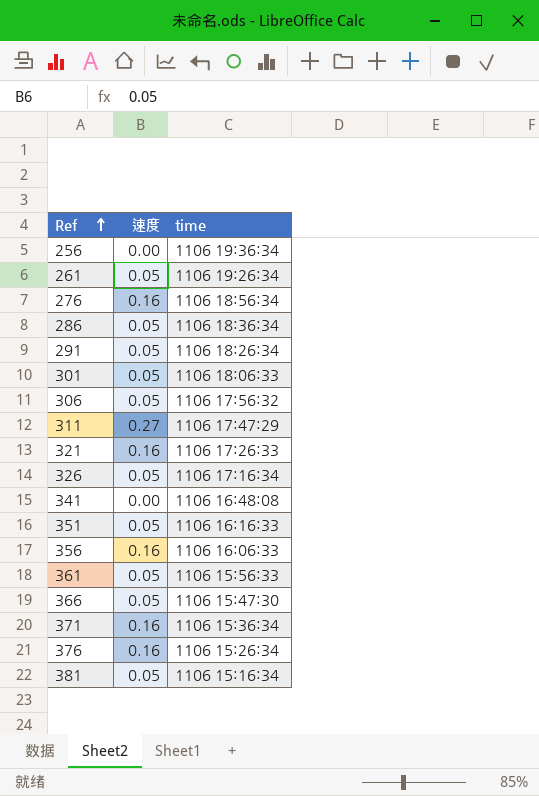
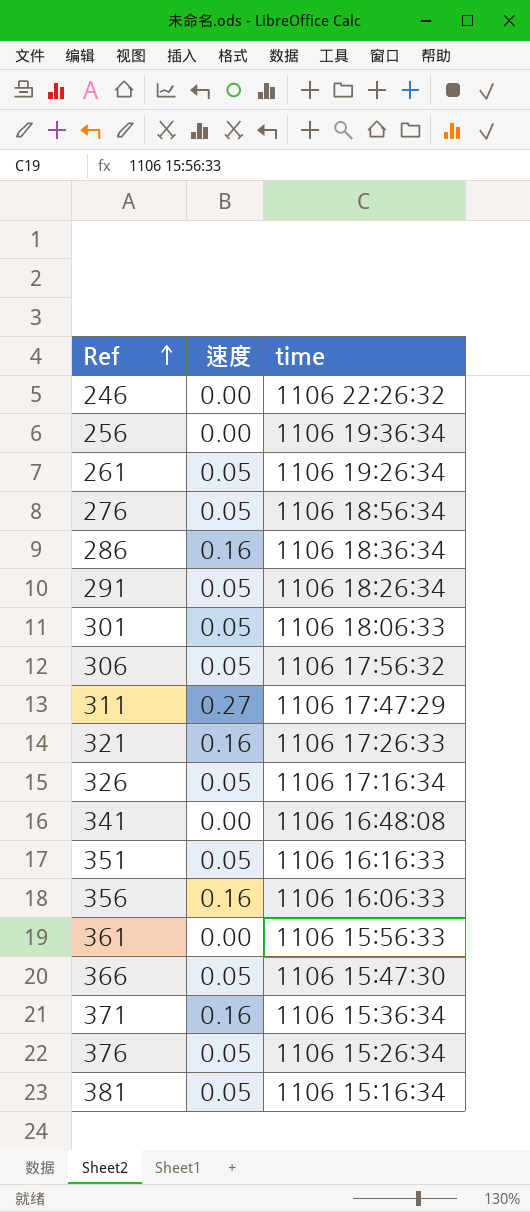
row 246: none -> 0.00 | 1106 22:26:32
276 | 速度: 0.16 -> 0.05
286 | 速度: 0.05 -> 0.16
361 | 速度: 0.05 -> 0.00
376 | 速度: 0.16 -> 0.05

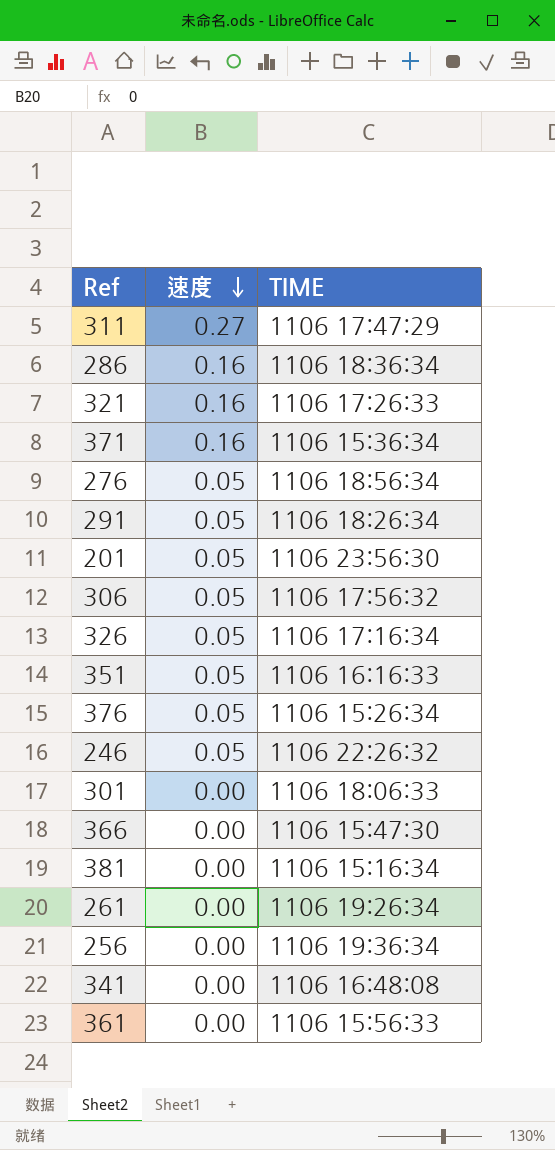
row order: Ref ascending -> 速度 descending
column name: time -> TIME
row 356: 0.16 | 1106 16:06:33 -> none
row 201: none -> 0.05 | 1106 23:56:30
246 | 速度: 0.00 -> 0.05
301 | 速度: 0.05 -> 0.00
366 | 速度: 0.05 -> 0.00
381 | 速度: 0.05 -> 0.00
261 | 速度: 0.05 -> 0.00

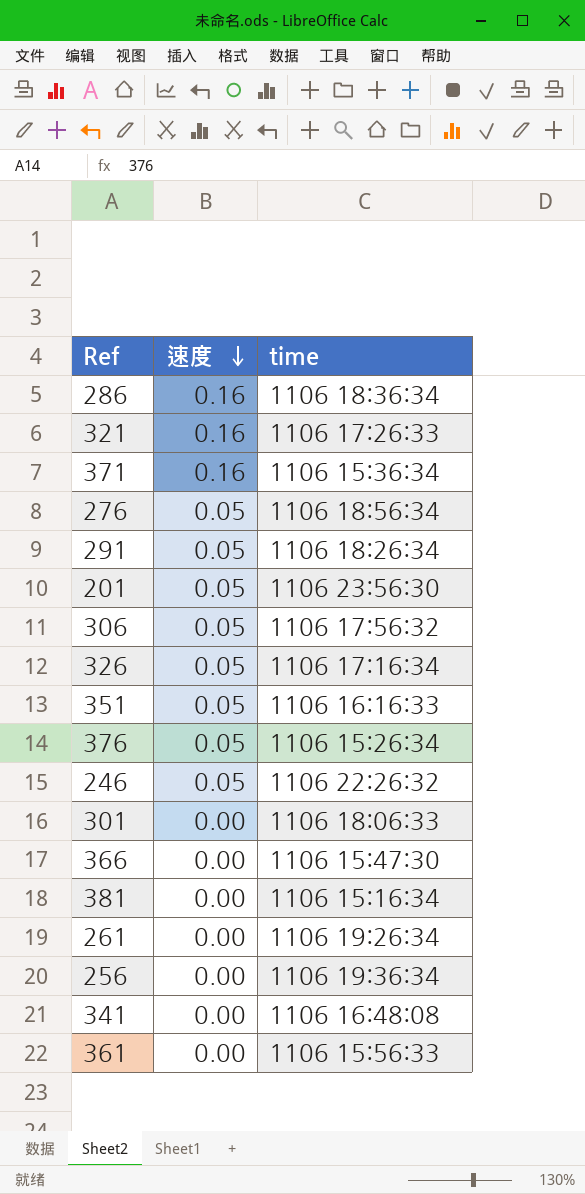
column name: TIME -> time
row 311: 0.27 | 1106 17:47:29 -> none

